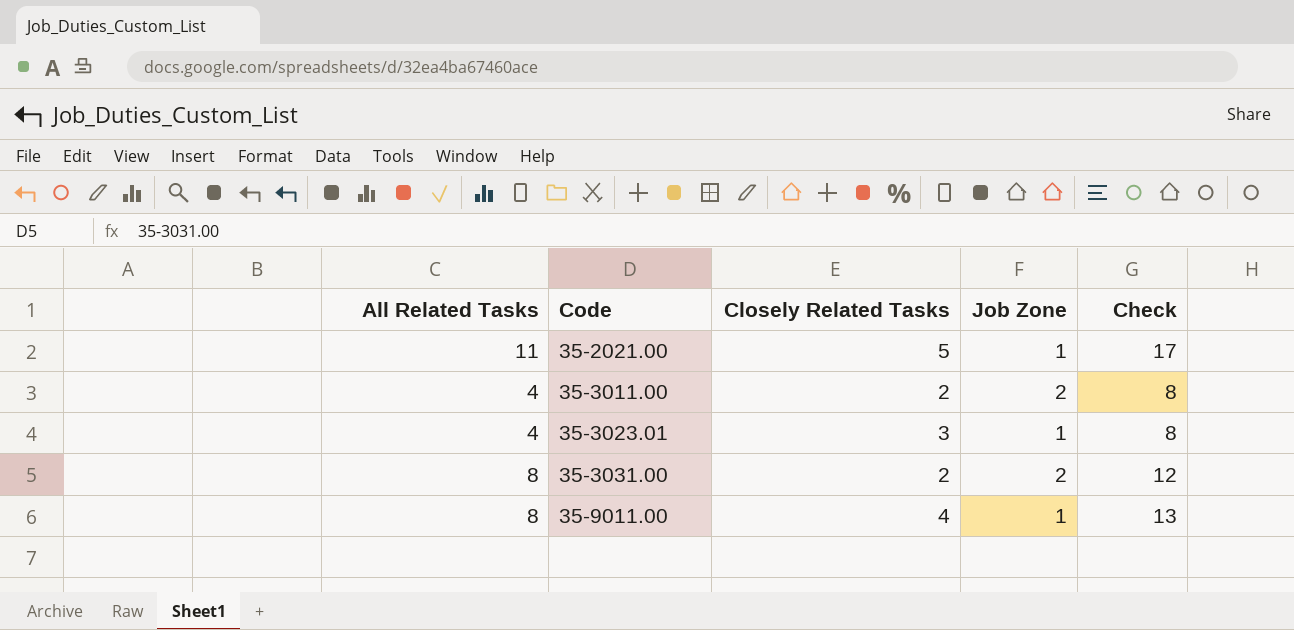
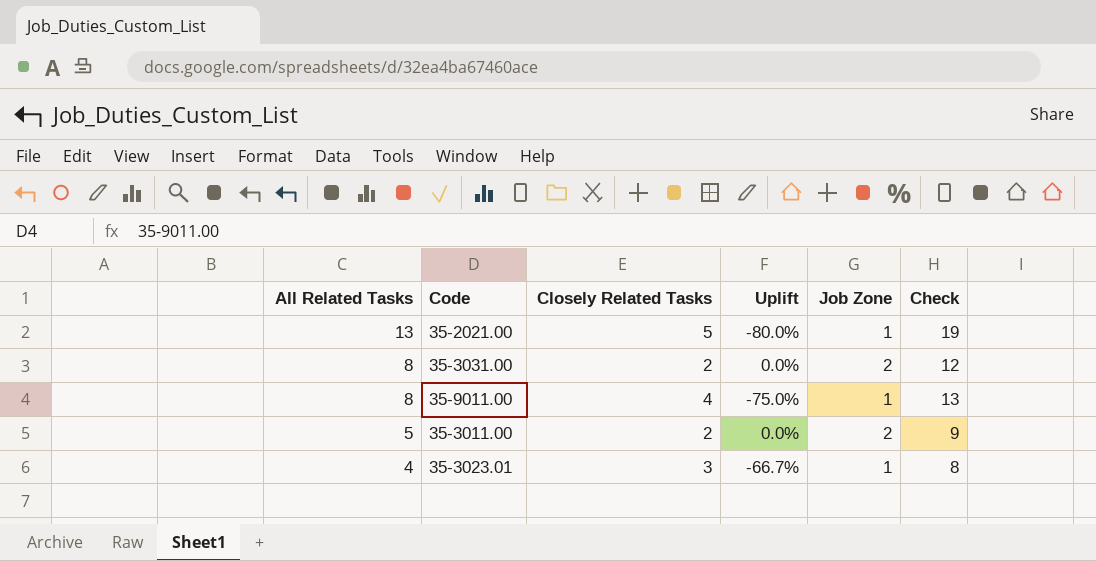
row order: Code ascending -> All Related Tasks descending
column Uplift | formula: none -> ([Job Zone] - [Closely Related Tasks]) / [Closely Related Tasks]
35-2021.00 | All Related Tasks: 11 -> 13
35-2021.00 | Check: 17 -> 19
35-3011.00 | All Related Tasks: 4 -> 5
35-3011.00 | Check: 8 -> 9

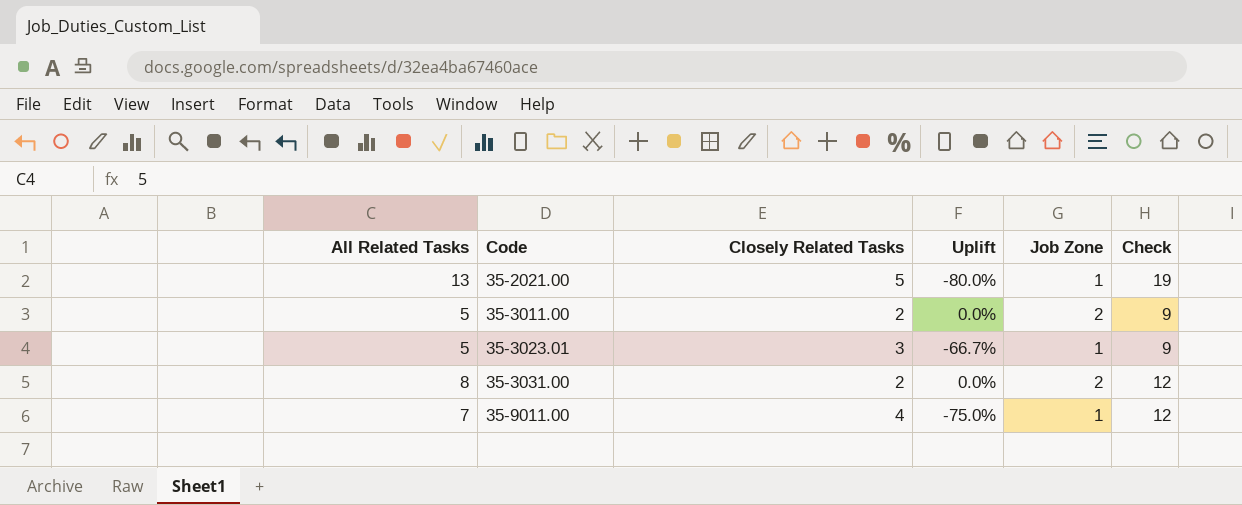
row order: All Related Tasks descending -> Code ascending
35-3023.01 | All Related Tasks: 4 -> 5
35-3023.01 | Check: 8 -> 9
35-9011.00 | All Related Tasks: 8 -> 7
35-9011.00 | Check: 13 -> 12

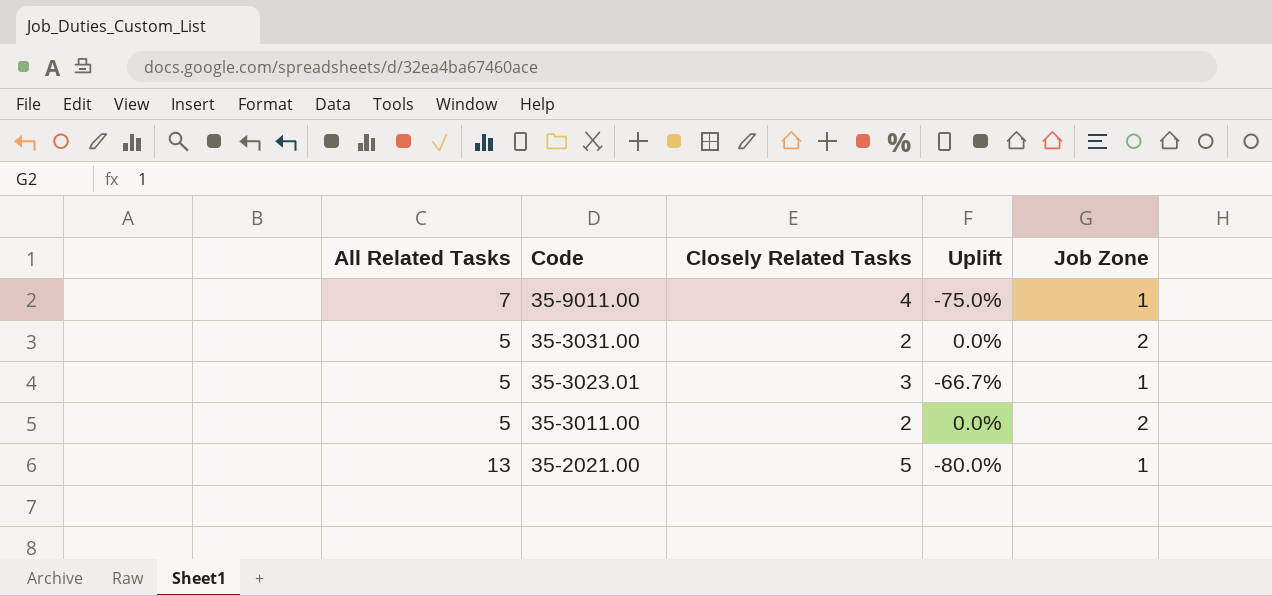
row order: Code ascending -> Code descending
column Check | formula: [All Related Tasks] + [Closely Related Tasks] + [Job Zone] -> none
35-3031.00 | All Related Tasks: 8 -> 5

